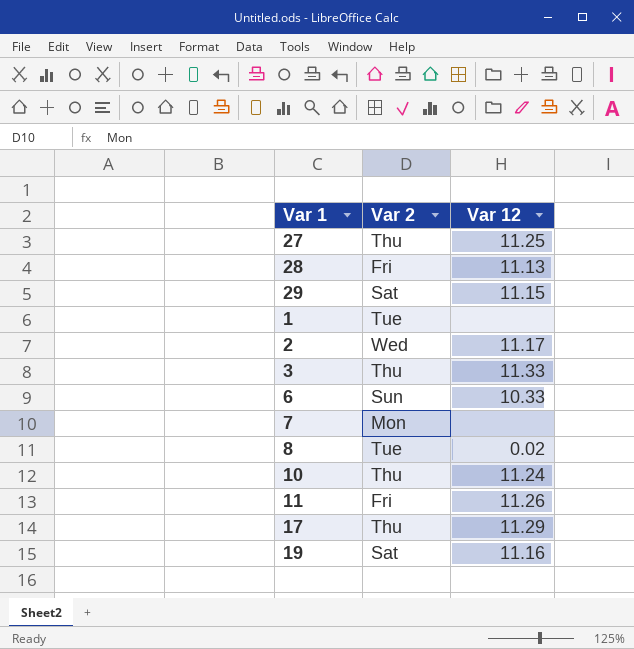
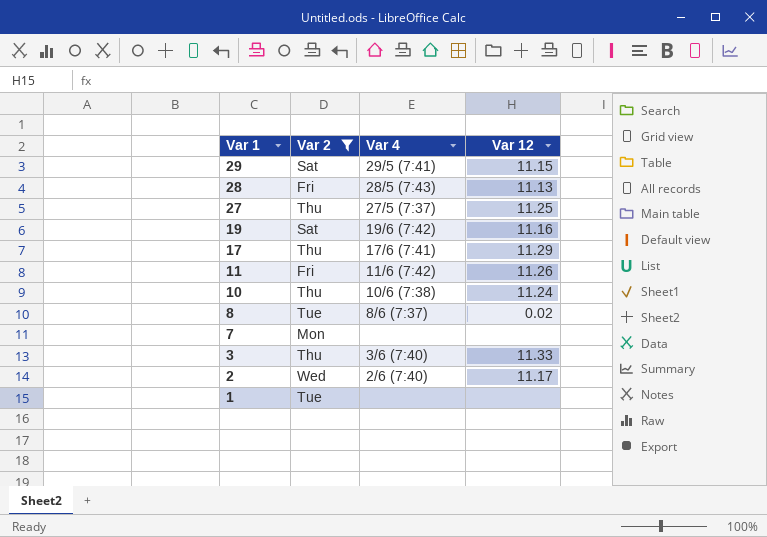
filter: none -> Var 2 != Sun
row order: none -> Var 1 descending
column Var 4 | position: none -> 3

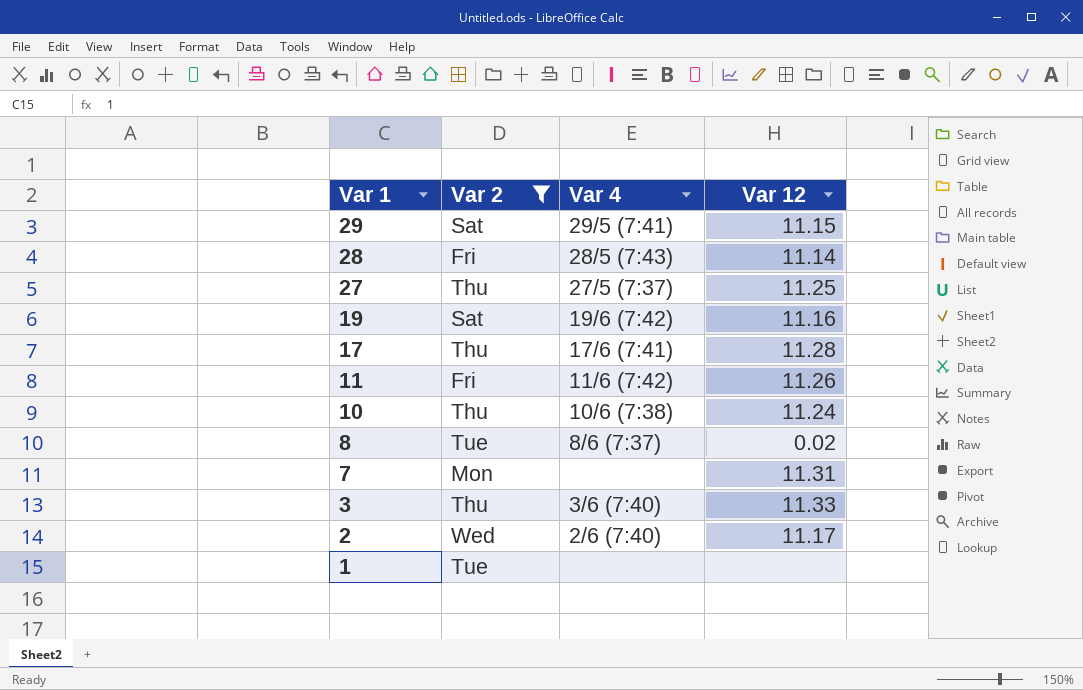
28 | Var 12: 11.13 -> 11.14
17 | Var 12: 11.29 -> 11.28
7 | Var 12: none -> 11.31

